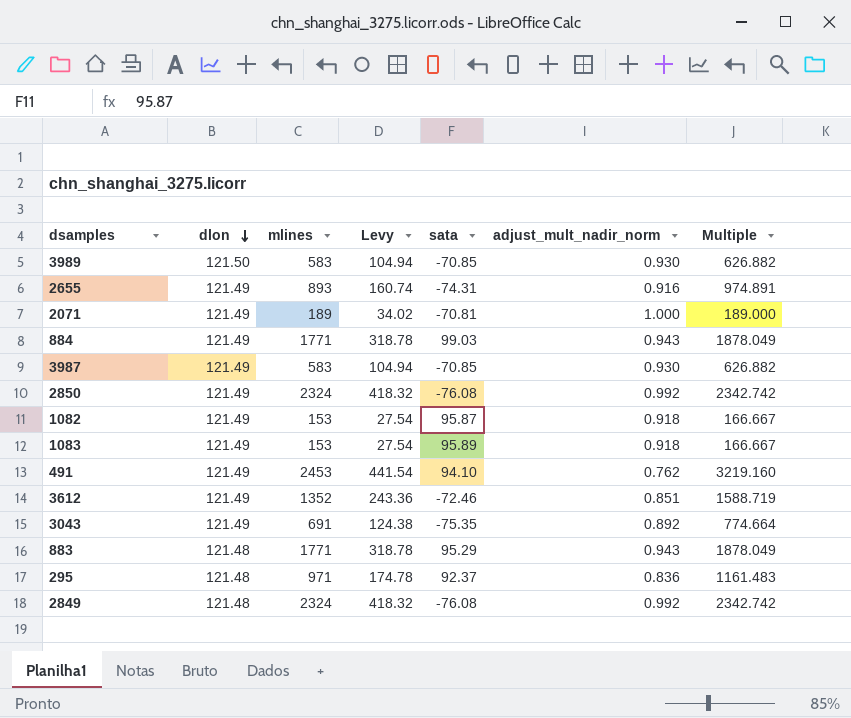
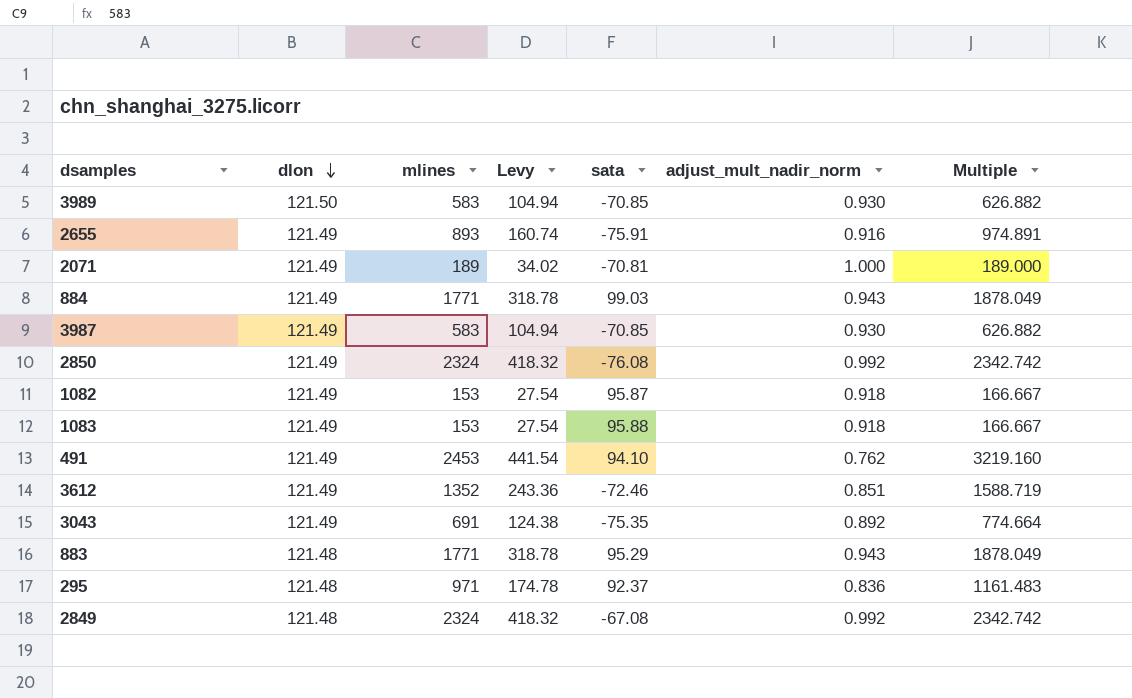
2655 | sata: -74.31 -> -75.91
1083 | sata: 95.89 -> 95.88
2849 | sata: -76.08 -> -67.08

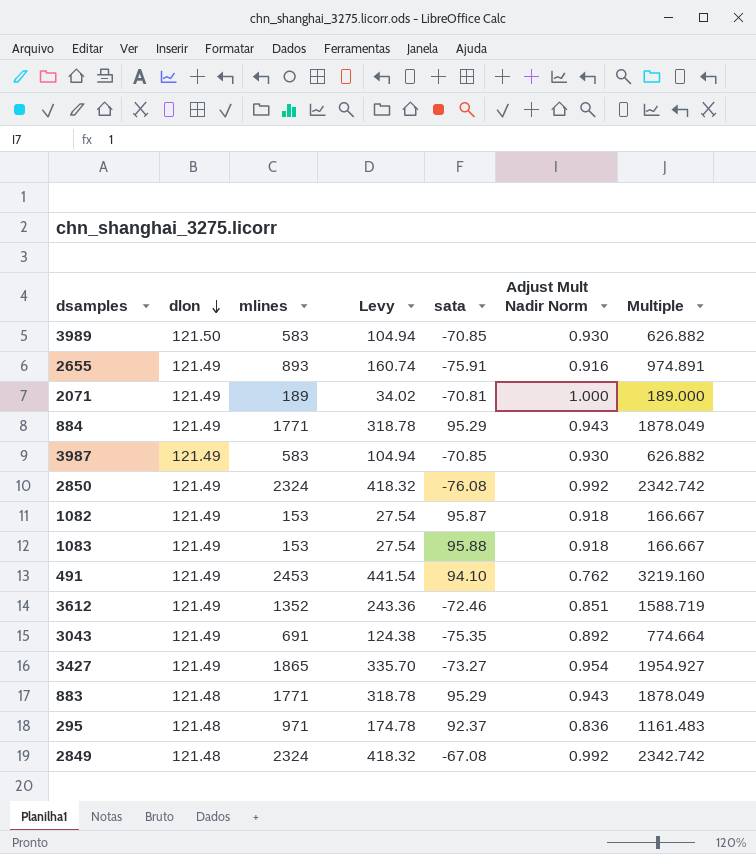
column name: adjust_mult_nadir_norm -> Adjust Mult Nadir Norm
884 | sata: 99.03 -> 95.29
row 3427: none -> 121.49 | 1865 | 335.70 | -73.27 | 0.954 | 1954.927

